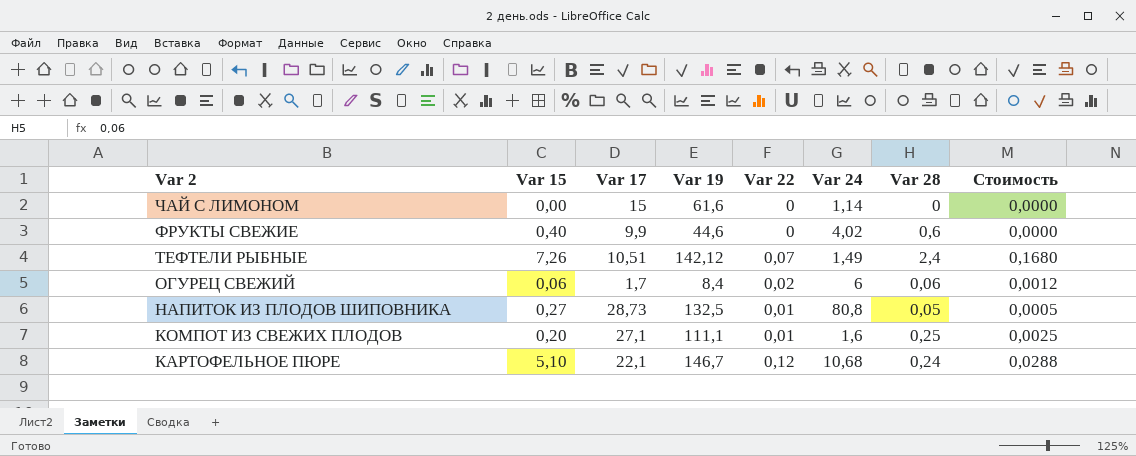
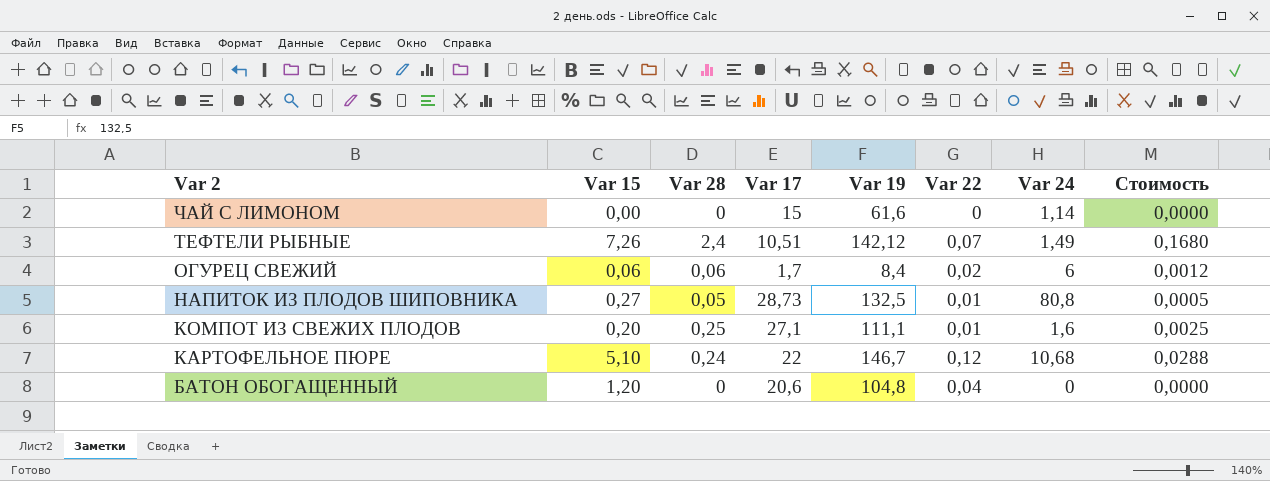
column Var 28 | position: 7 -> 3
row ФРУКТЫ СВЕЖИЕ: 0,40 | 9,9 | 44,6 | 0 | 4,02 | 0,6 | 0,0000 -> none
КАРТОФЕЛЬНОЕ ПЮРЕ | Var 17: 22,1 -> 22
row БАТОН ОБОГАЩЕННЫЙ: none -> 1,20 | 0 | 20,6 | 104,8 | 0,04 | 0 | 0,0000

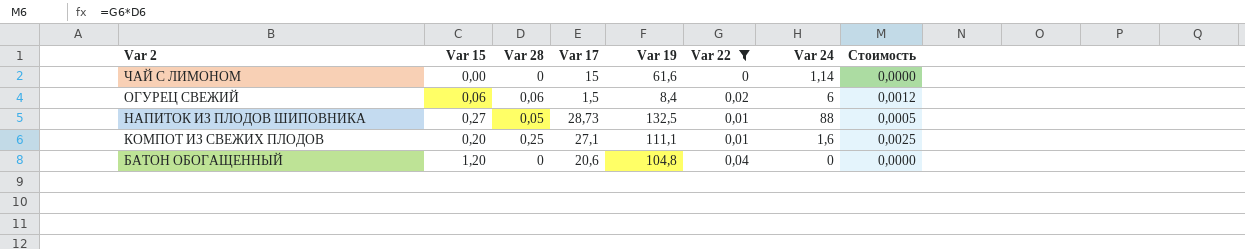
filter: none -> Var 22 <= 0,04
ОГУРЕЦ СВЕЖИЙ | Var 17: 1,7 -> 1,5
НАПИТОК ИЗ ПЛОДОВ ШИПОВНИКА | Var 24: 80,8 -> 88

